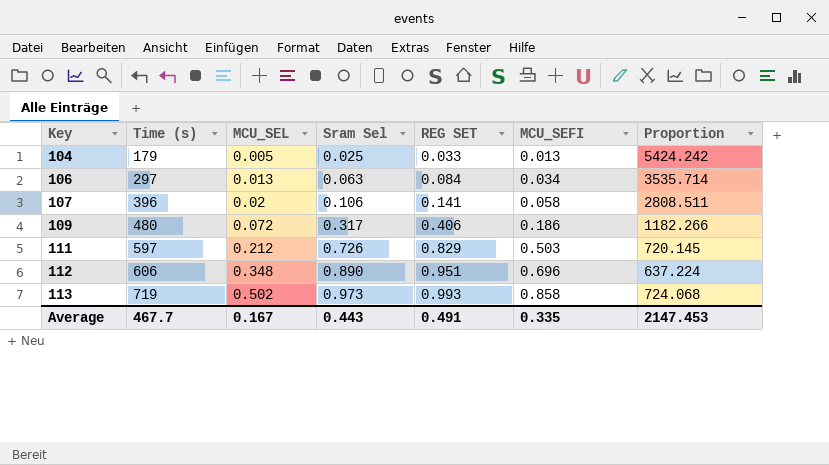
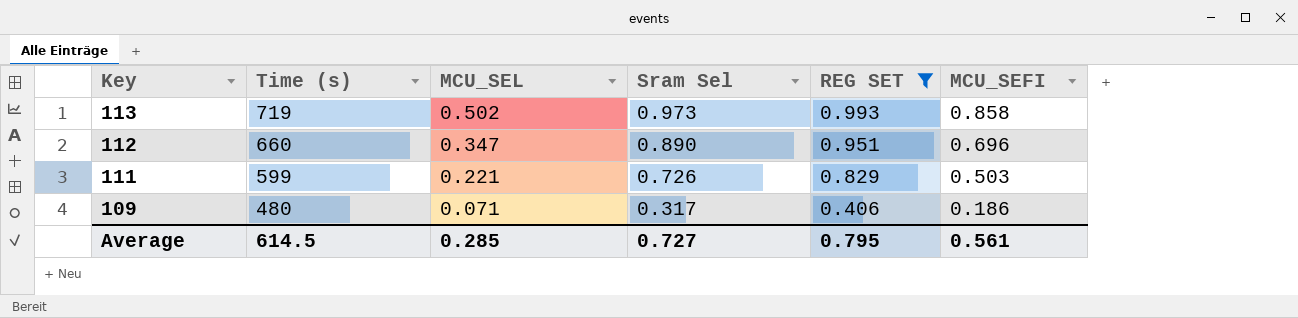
filter: none -> REG SET >= 0.406
row order: Key ascending -> Key descending
column Proportion | formula: [Time (s)] / [REG SET] -> none
112 | Time (s): 606 -> 660
112 | MCU_SEL: 0.348 -> 0.347
111 | Time (s): 597 -> 599
111 | MCU_SEL: 0.212 -> 0.221
109 | MCU_SEL: 0.072 -> 0.071
Average | Time (s): 467.7 -> 614.5
Average | MCU_SEL: 0.167 -> 0.285
Average | Sram Sel: 0.443 -> 0.727
Average | REG SET: 0.491 -> 0.795
Average | MCU_SEFI: 0.335 -> 0.561

